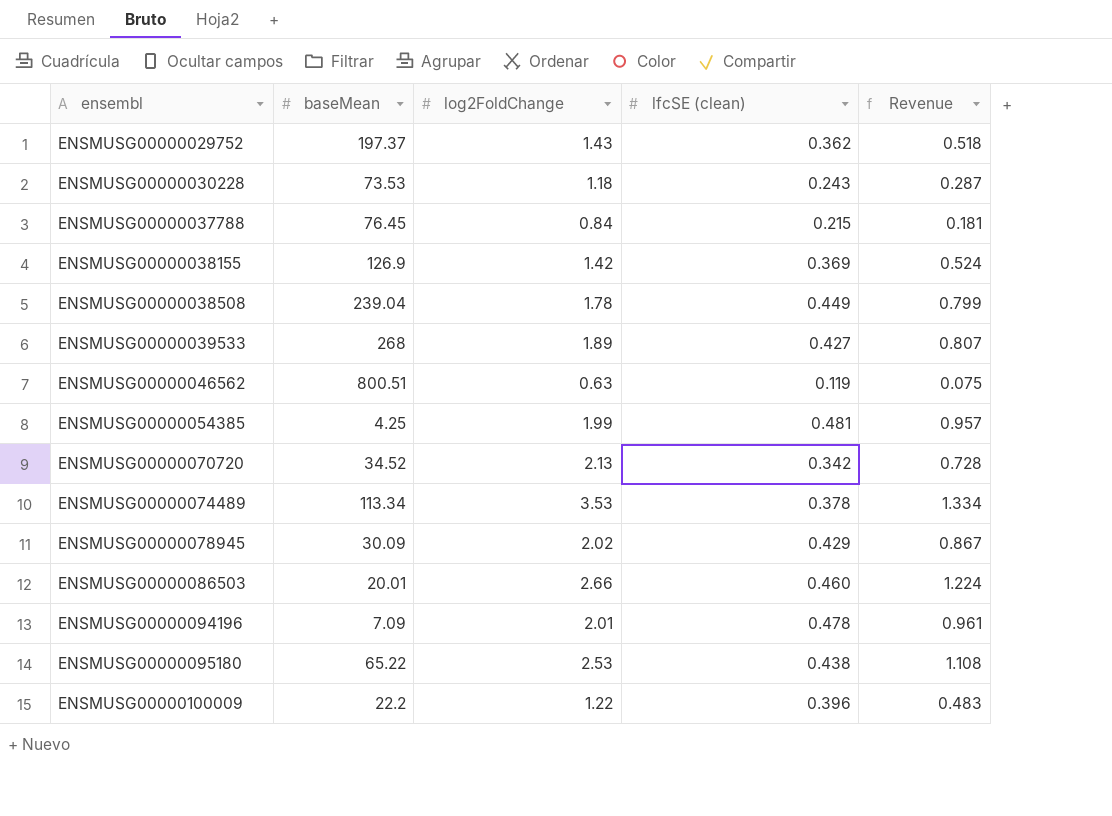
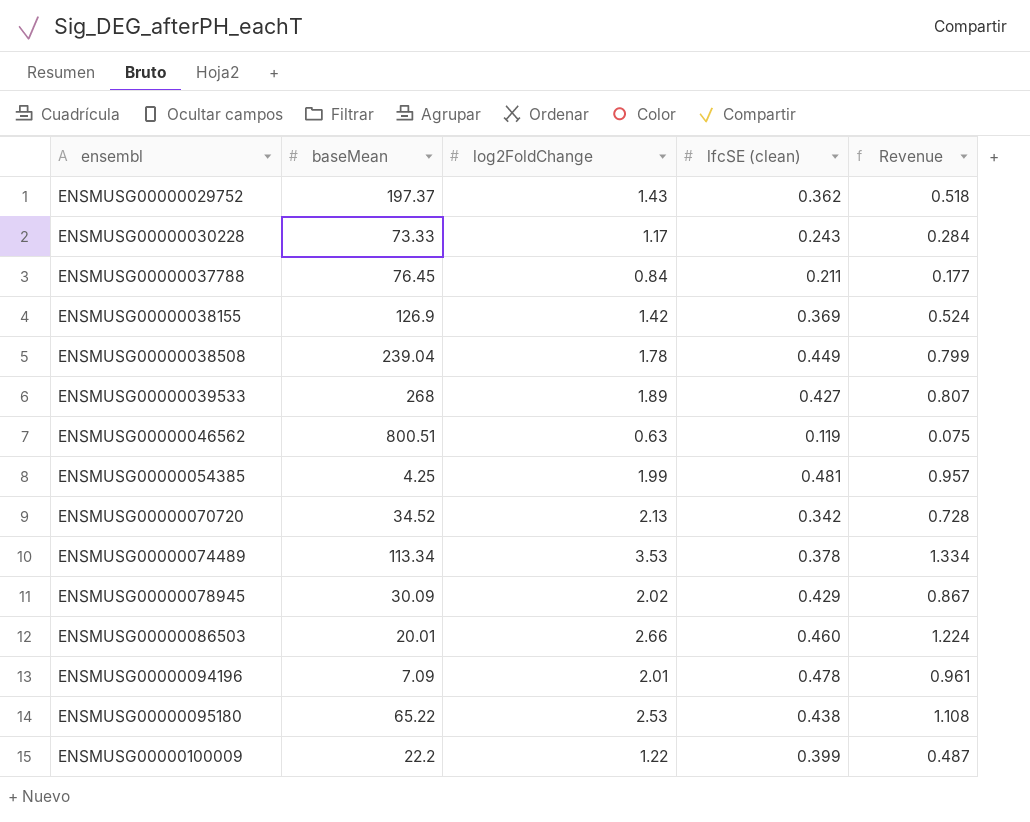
ENSMUSG00000030228 | baseMean: 73.53 -> 73.33
ENSMUSG00000030228 | log2FoldChange: 1.18 -> 1.17
ENSMUSG00000030228 | Revenue: 0.287 -> 0.284
ENSMUSG00000037788 | lfcSE (clean): 0.215 -> 0.211
ENSMUSG00000037788 | Revenue: 0.181 -> 0.177
ENSMUSG00000100009 | lfcSE (clean): 0.396 -> 0.399
ENSMUSG00000100009 | Revenue: 0.483 -> 0.487

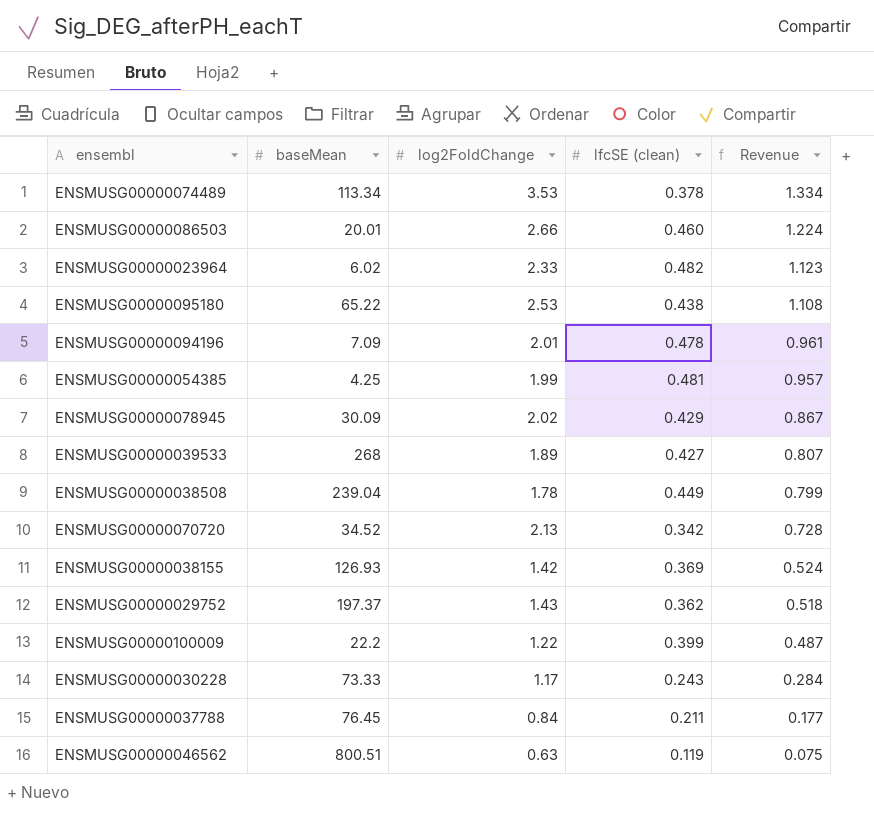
row order: ensembl ascending -> Revenue descending
row ENSMUSG00000023964: none -> 6.02 | 2.33 | 0.482 | 1.123
ENSMUSG00000038155 | baseMean: 126.9 -> 126.93

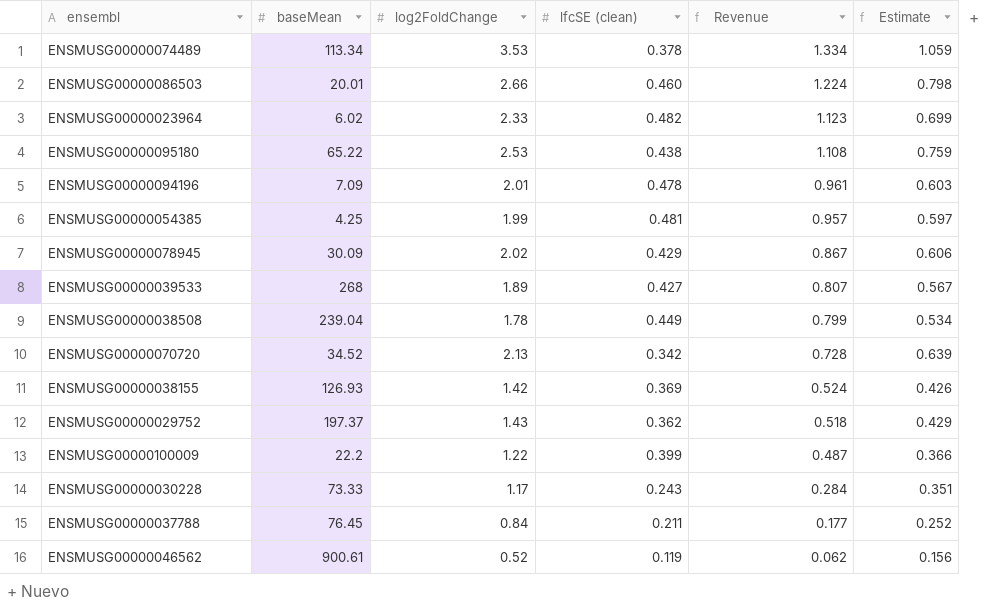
column Estimate | formula: none -> [log2FoldChange] * 0.3
ENSMUSG00000046562 | baseMean: 800.51 -> 900.61
ENSMUSG00000046562 | log2FoldChange: 0.63 -> 0.52
ENSMUSG00000046562 | Revenue: 0.075 -> 0.062

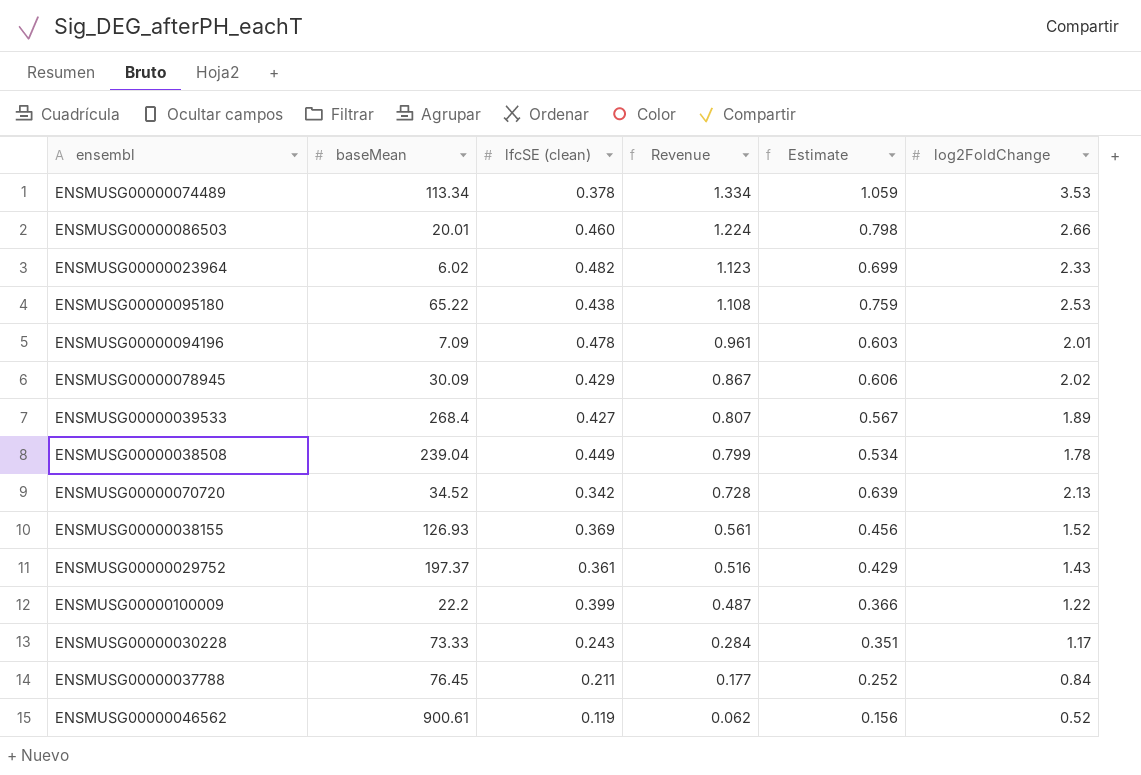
column log2FoldChange | position: 3 -> 6
row ENSMUSG00000054385: 4.25 | 1.99 | 0.481 | 0.957 | 0.597 -> none
ENSMUSG00000039533 | baseMean: 268 -> 268.4
ENSMUSG00000038155 | Revenue: 0.524 -> 0.561
ENSMUSG00000038155 | Estimate: 0.426 -> 0.456
ENSMUSG00000038155 | log2FoldChange: 1.42 -> 1.52
ENSMUSG00000029752 | lfcSE (clean): 0.362 -> 0.361
ENSMUSG00000029752 | Revenue: 0.518 -> 0.516

